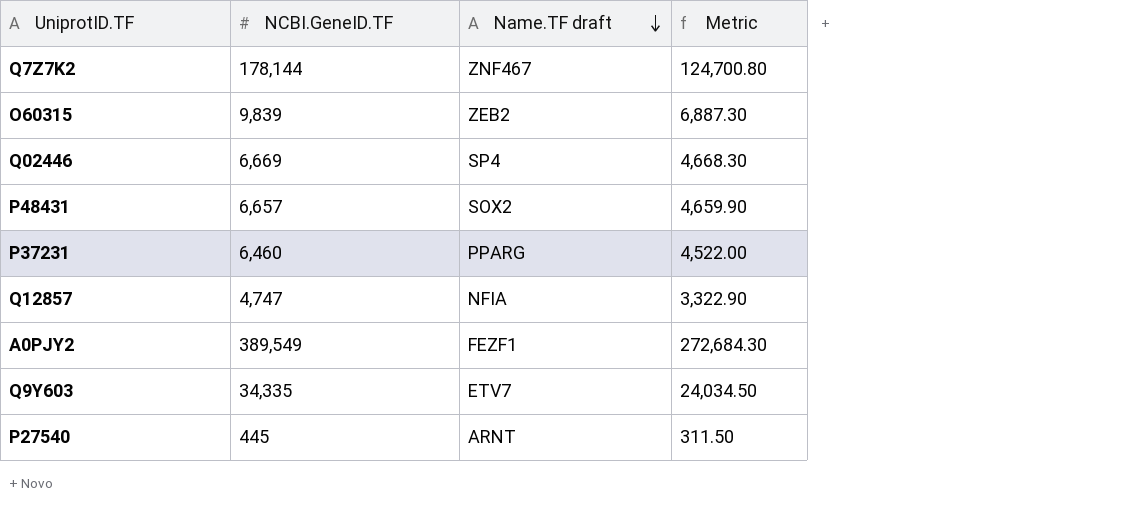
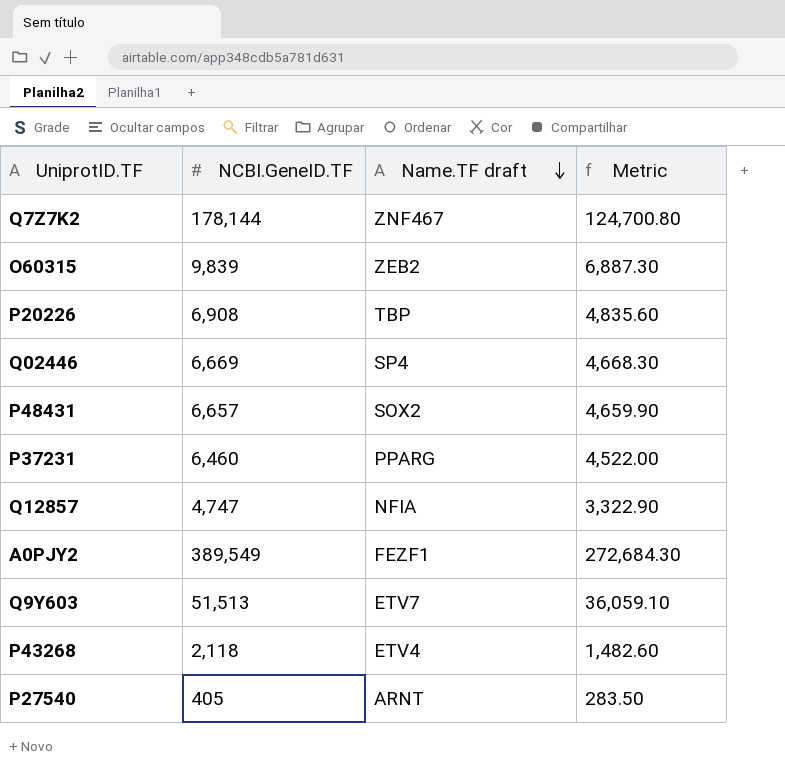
row P20226: none -> 6,908 | TBP | 4,835.60
Q9Y603 | NCBI.GeneID.TF: 34,335 -> 51,513
Q9Y603 | Metric: 24,034.50 -> 36,059.10
row P43268: none -> 2,118 | ETV4 | 1,482.60
P27540 | NCBI.GeneID.TF: 445 -> 405
P27540 | Metric: 311.50 -> 283.50

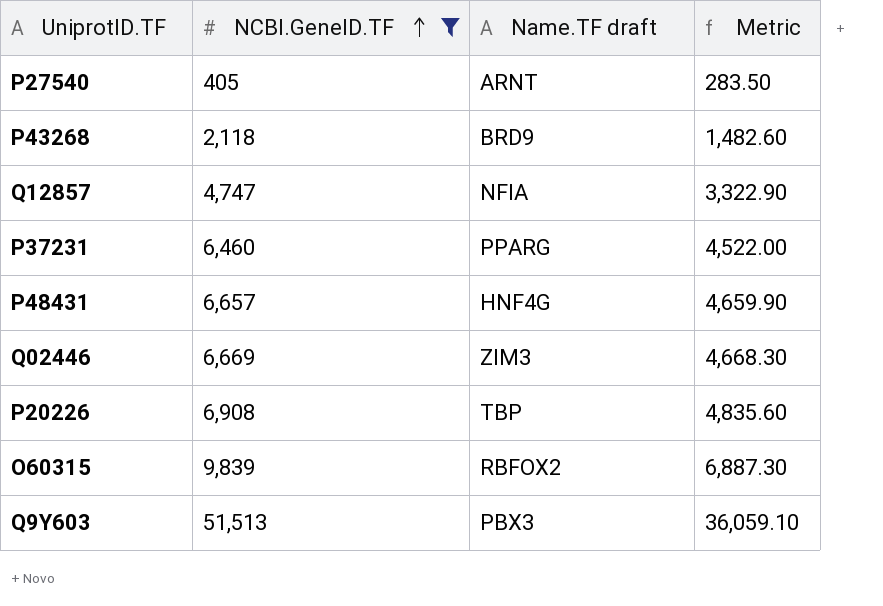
filter: none -> NCBI.GeneID.TF <= 51,513
row order: Name.TF draft descending -> NCBI.GeneID.TF ascending
P43268 | Name.TF draft: ETV4 -> BRD9
P48431 | Name.TF draft: SOX2 -> HNF4G
Q02446 | Name.TF draft: SP4 -> ZIM3
O60315 | Name.TF draft: ZEB2 -> RBFOX2
Q9Y603 | Name.TF draft: ETV7 -> PBX3

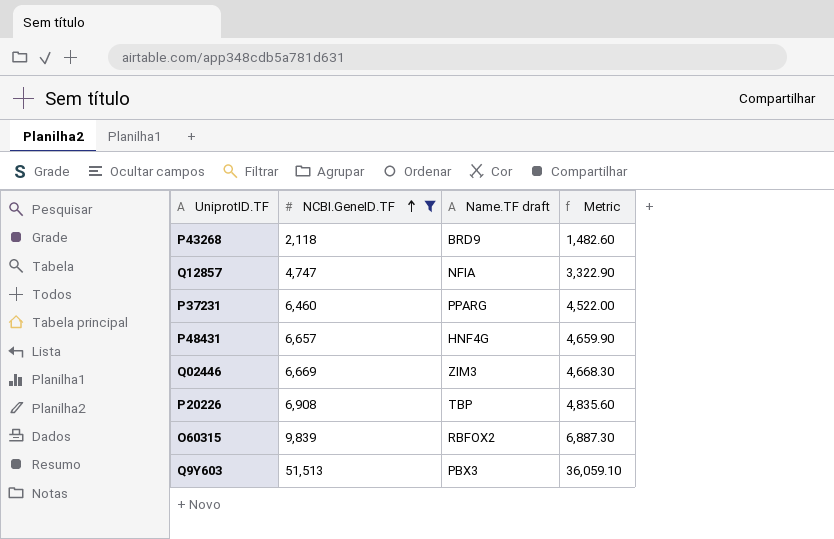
row P27540: 405 | ARNT | 283.50 -> none

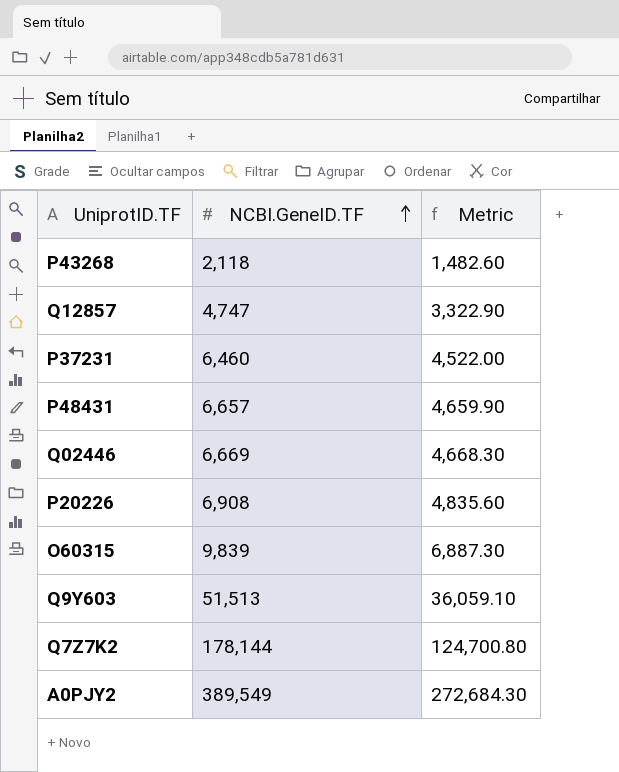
filter: NCBI.GeneID.TF <= 51,513 -> none
column Name.TF draft | position: 3 -> none

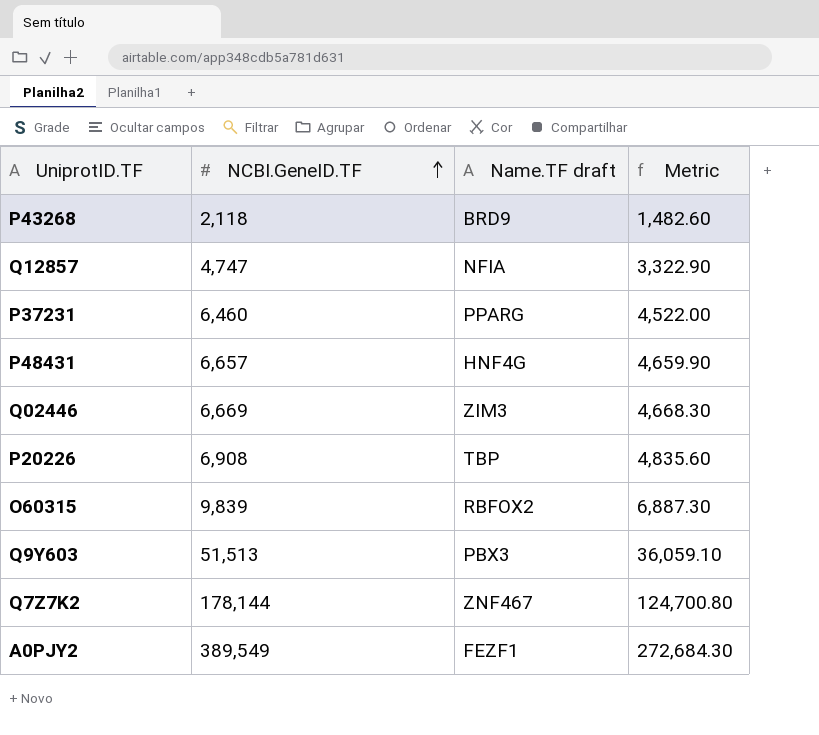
column Name.TF draft | position: none -> 3

